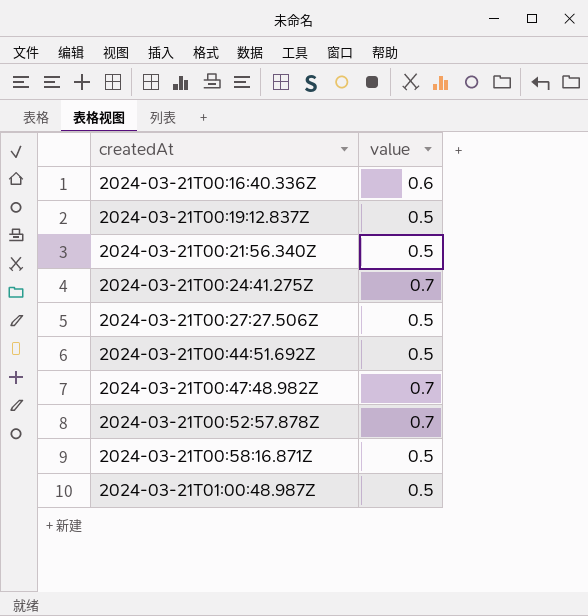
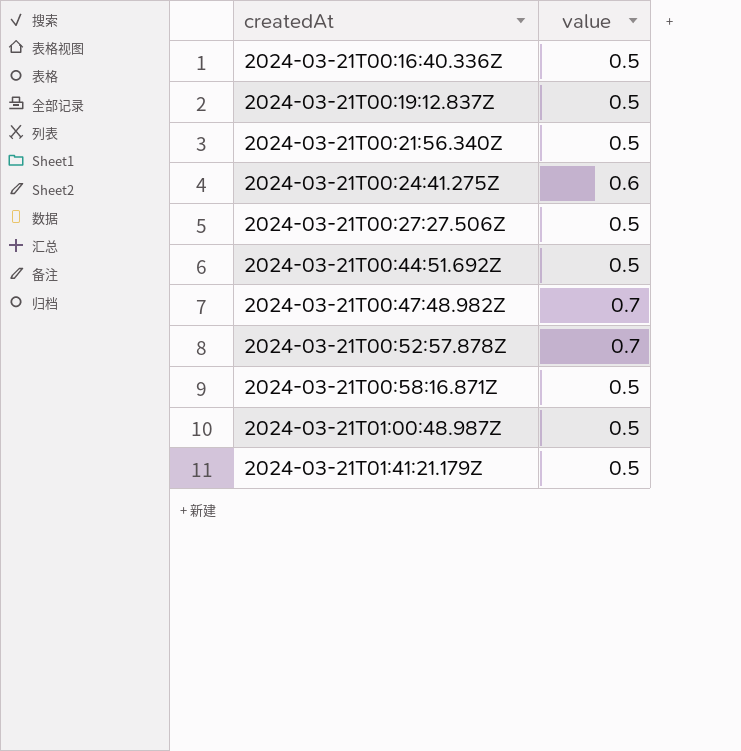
2024-03-21T00:16:40.336Z | value: 0.6 -> 0.5
2024-03-21T00:24:41.275Z | value: 0.7 -> 0.6
row 2024-03-21T01:41:21.179Z: none -> 0.5

